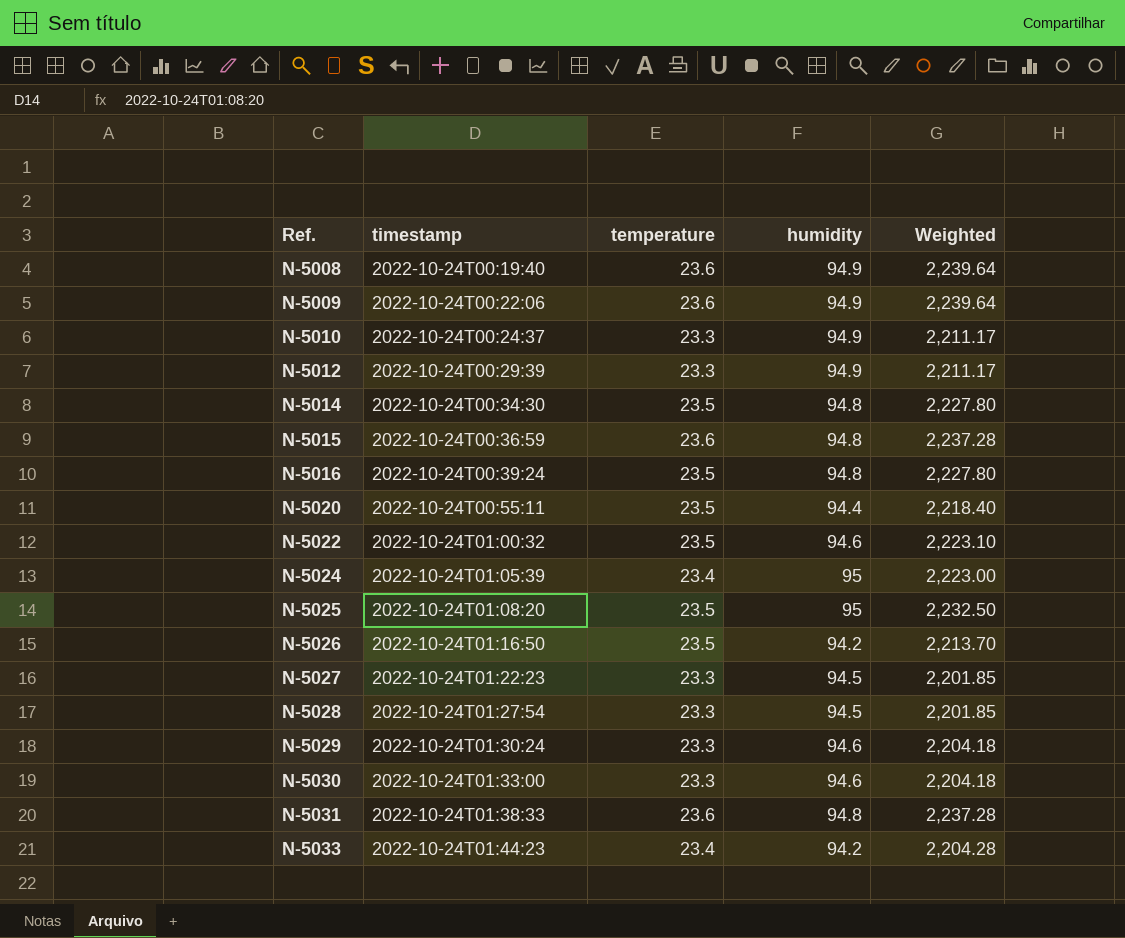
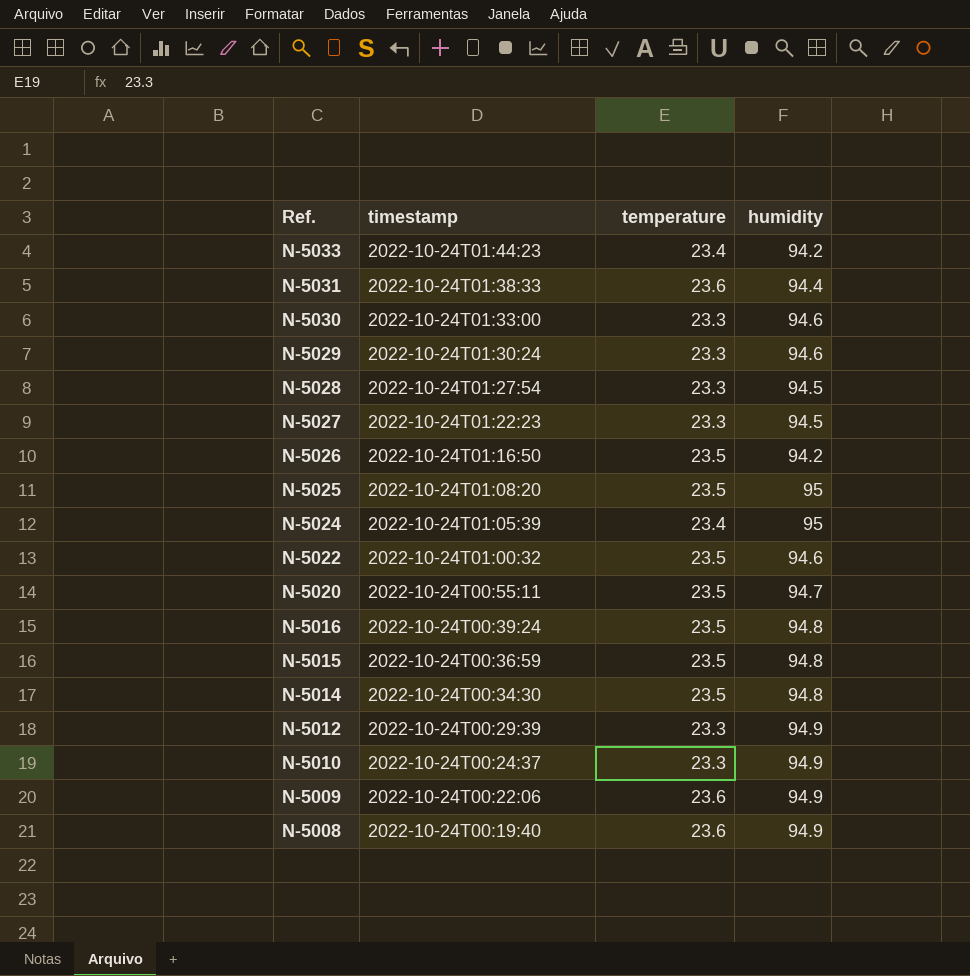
row order: Ref. ascending -> Ref. descending
column Weighted | formula: [temperature] * [humidity] -> none
N-5031 | humidity: 94.8 -> 94.4
N-5020 | humidity: 94.4 -> 94.7
N-5015 | temperature: 23.6 -> 23.5

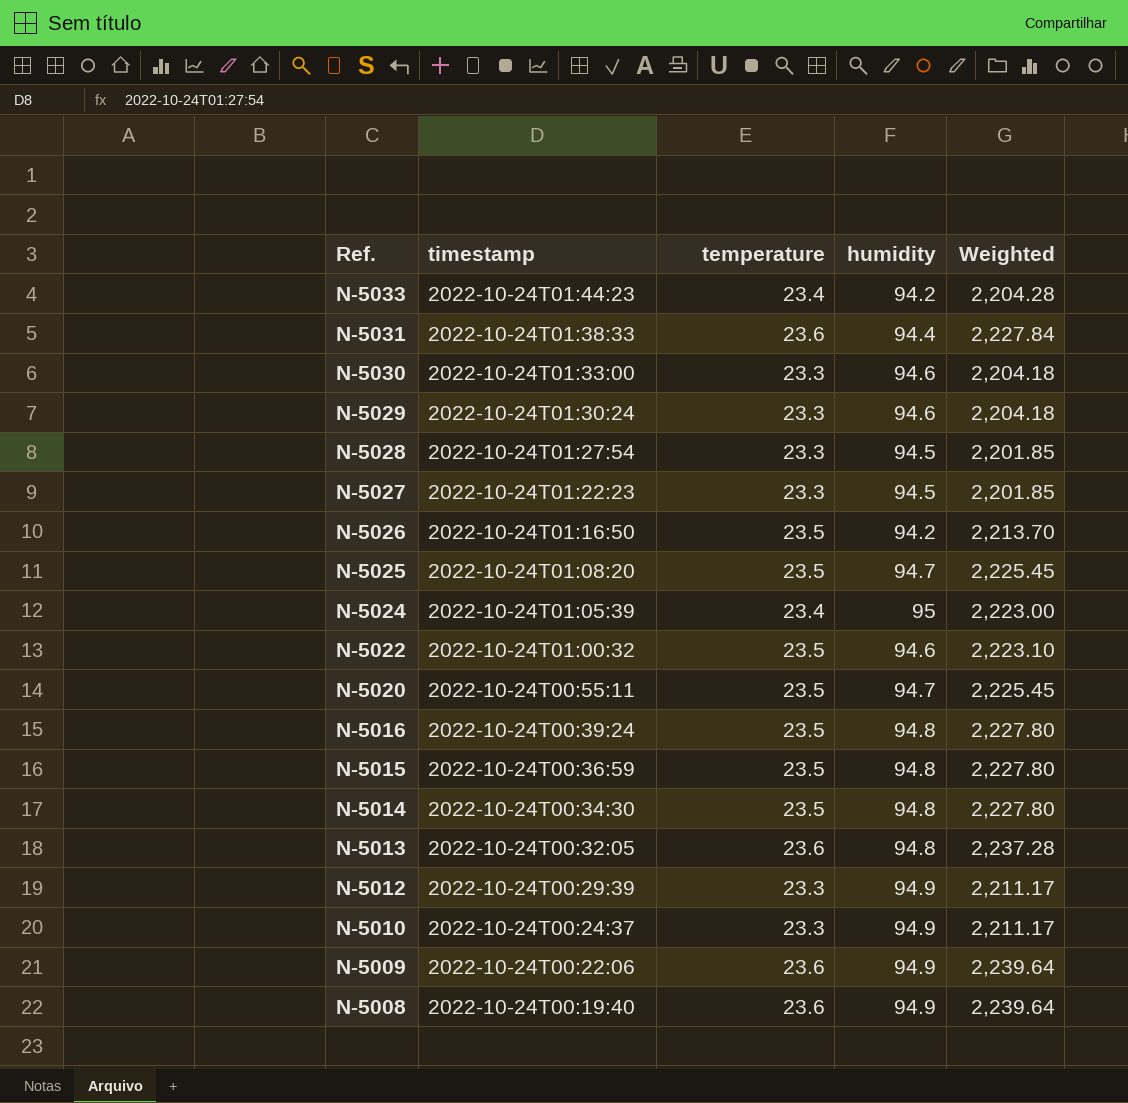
column Weighted | formula: none -> [temperature] * [humidity]
N-5025 | humidity: 95 -> 94.7
row N-5013: none -> 2022-10-24T00:32:05 | 23.6 | 94.8 | 2,237.28

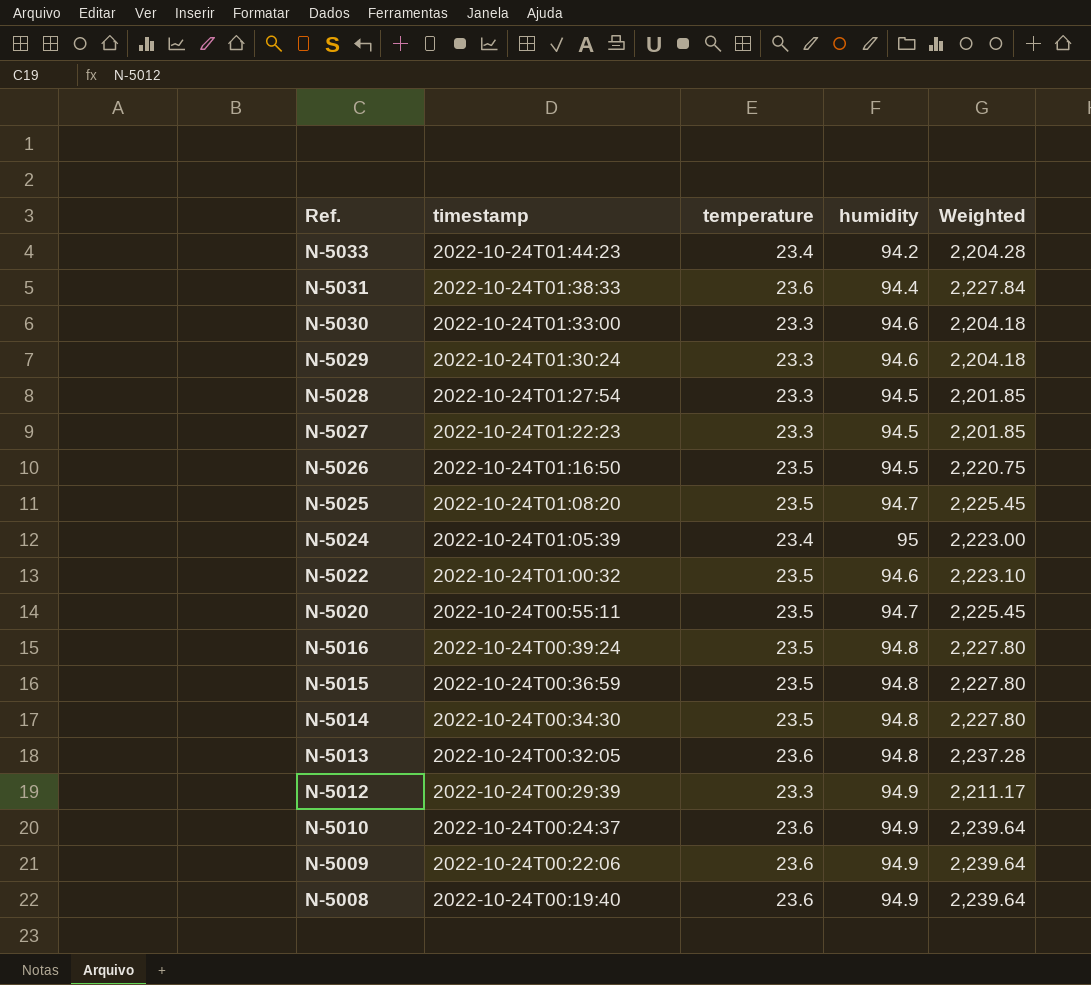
N-5026 | humidity: 94.2 -> 94.5
N-5026 | Weighted: 2,213.70 -> 2,220.75
N-5010 | temperature: 23.3 -> 23.6
N-5010 | Weighted: 2,211.17 -> 2,239.64

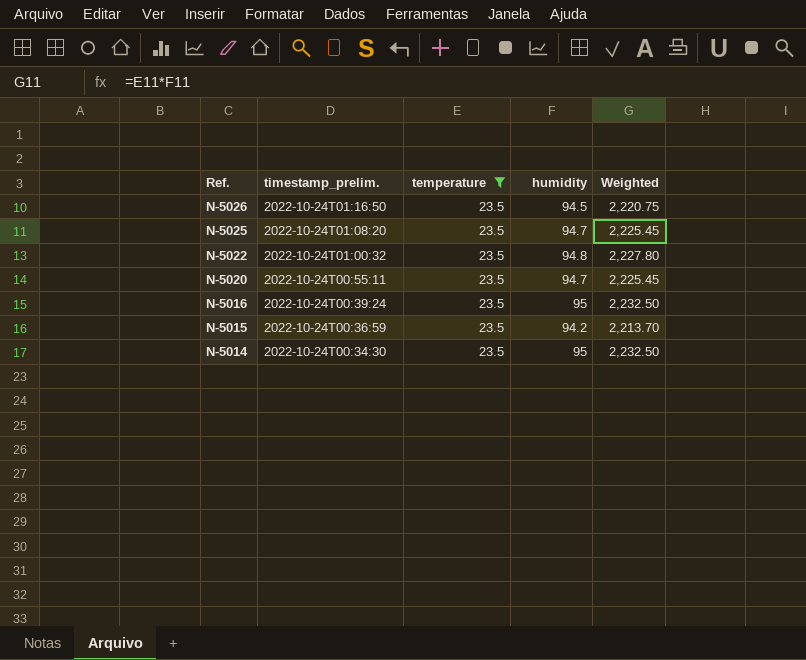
filter: none -> temperature = 23.5
column name: timestamp -> timestamp_prelim.
N-5022 | humidity: 94.6 -> 94.8
N-5022 | Weighted: 2,223.10 -> 2,227.80
N-5016 | humidity: 94.8 -> 95
N-5016 | Weighted: 2,227.80 -> 2,232.50
N-5015 | humidity: 94.8 -> 94.2
N-5015 | Weighted: 2,227.80 -> 2,213.70
N-5014 | humidity: 94.8 -> 95
N-5014 | Weighted: 2,227.80 -> 2,232.50

